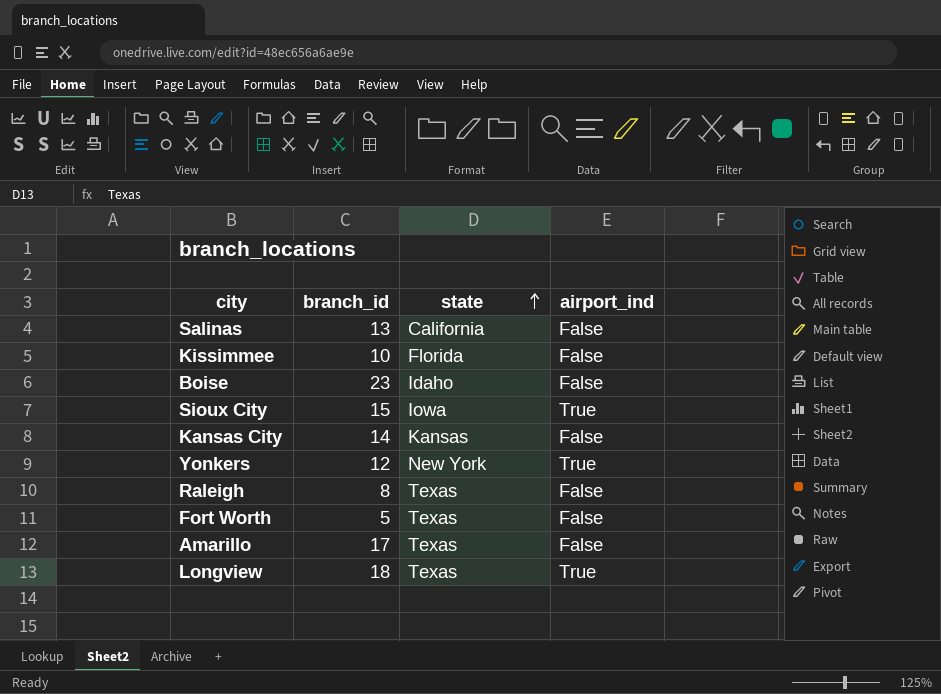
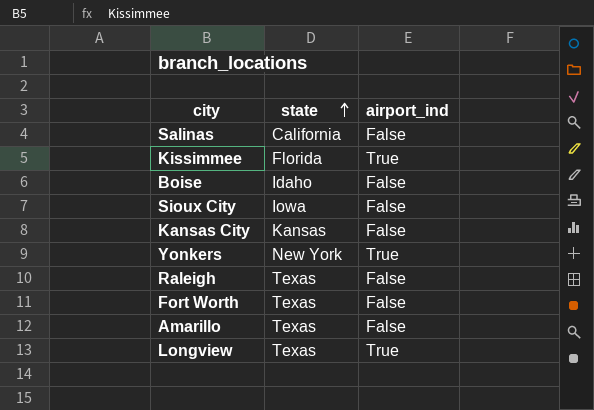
column branch_id | position: 2 -> none
Kissimmee | airport_ind: False -> True
Sioux City | airport_ind: True -> False

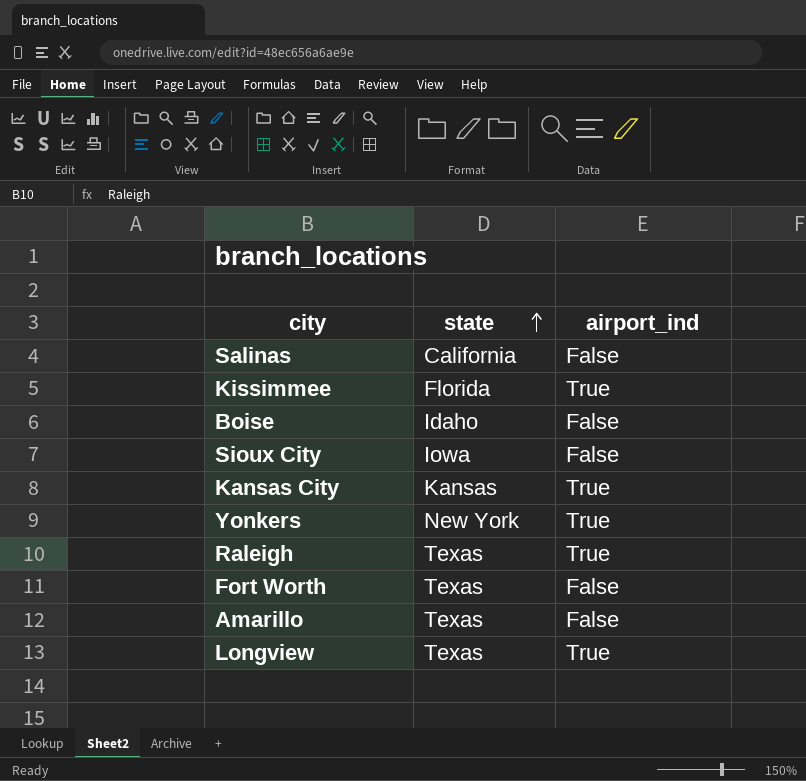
Kansas City | airport_ind: False -> True
Raleigh | airport_ind: False -> True

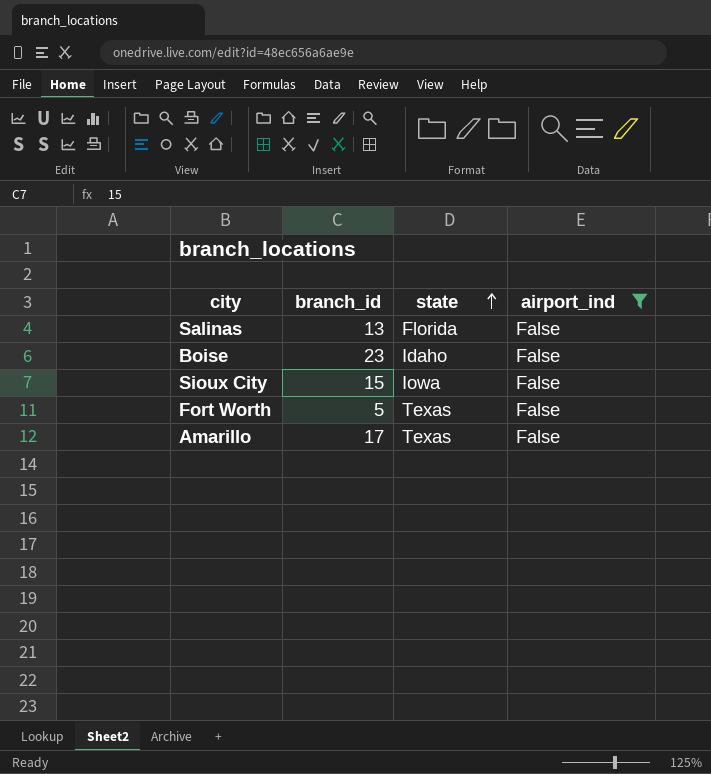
filter: none -> airport_ind = False
column branch_id | position: none -> 2
Salinas | state: California -> Florida

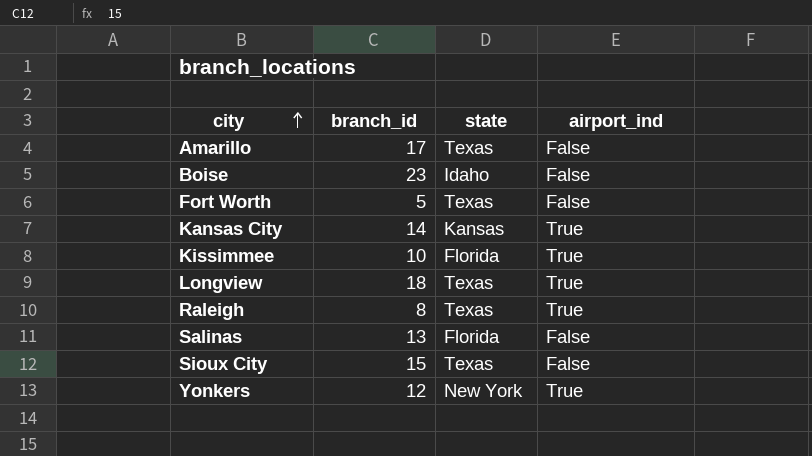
filter: airport_ind = False -> none
row order: state ascending -> city ascending
Sioux City | state: Iowa -> Texas

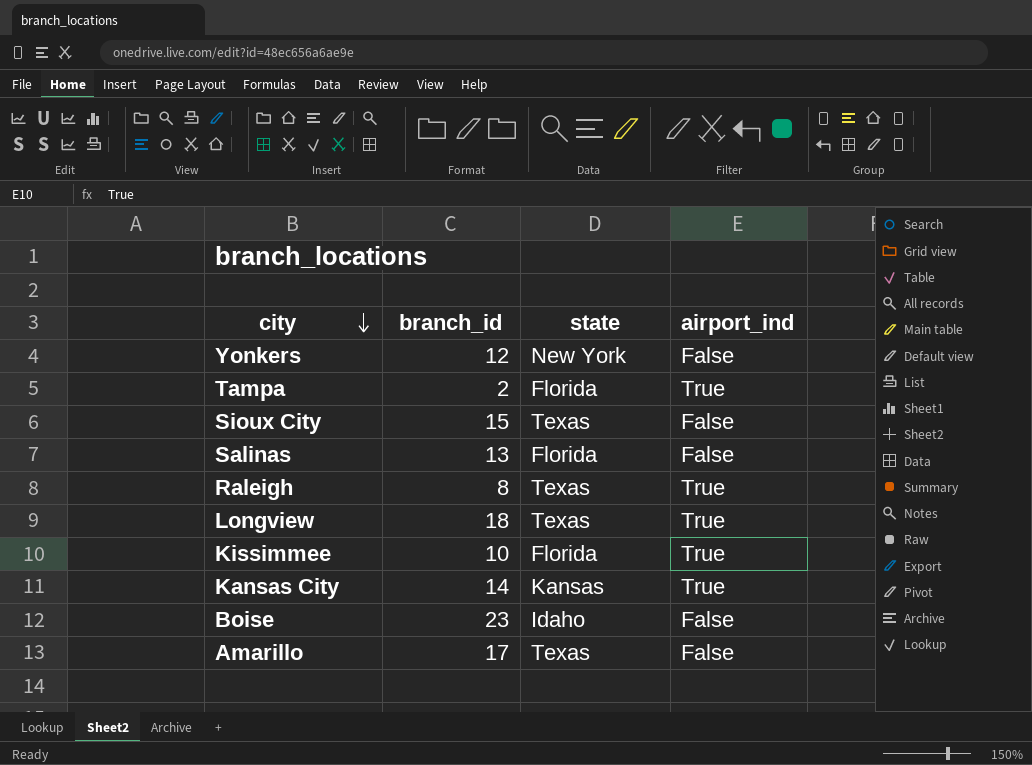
row order: city ascending -> city descending
row Fort Worth: 5 | Texas | False -> none
Yonkers | airport_ind: True -> False
row Tampa: none -> 2 | Florida | True

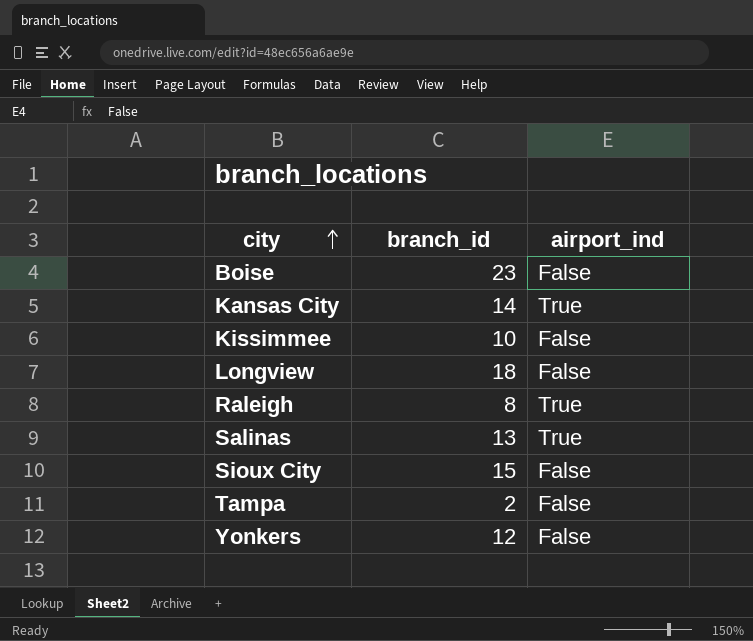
row order: city descending -> city ascending
column state | position: 3 -> none
row Amarillo: 17 | Texas | False -> none
Kissimmee | airport_ind: True -> False
Longview | airport_ind: True -> False
Salinas | airport_ind: False -> True
Tampa | airport_ind: True -> False

